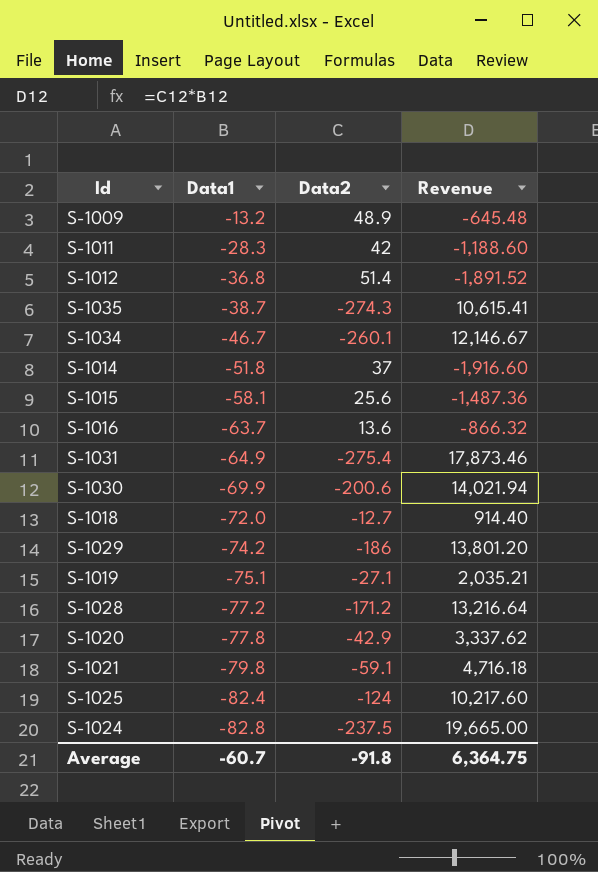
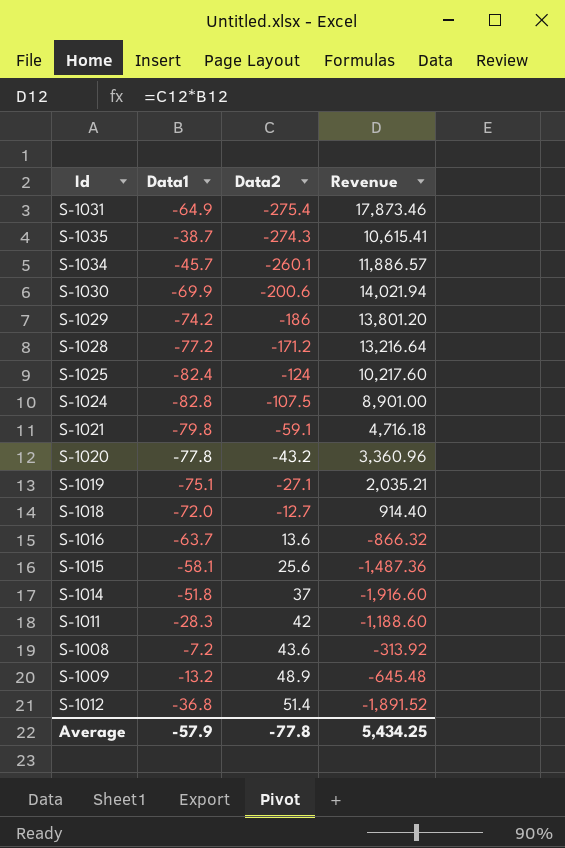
row order: Data1 descending -> Data2 ascending
S-1034 | Data1: -46.7 -> -45.7
S-1034 | Revenue: 12,146.67 -> 11,886.57
S-1024 | Data2: -237.5 -> -107.5
S-1024 | Revenue: 19,665.00 -> 8,901.00
S-1020 | Data2: -42.9 -> -43.2
S-1020 | Revenue: 3,337.62 -> 3,360.96
row S-1008: none -> -7.2 | 43.6 | -313.92
Average | Data1: -60.7 -> -57.9
Average | Data2: -91.8 -> -77.8
Average | Revenue: 6,364.75 -> 5,434.25

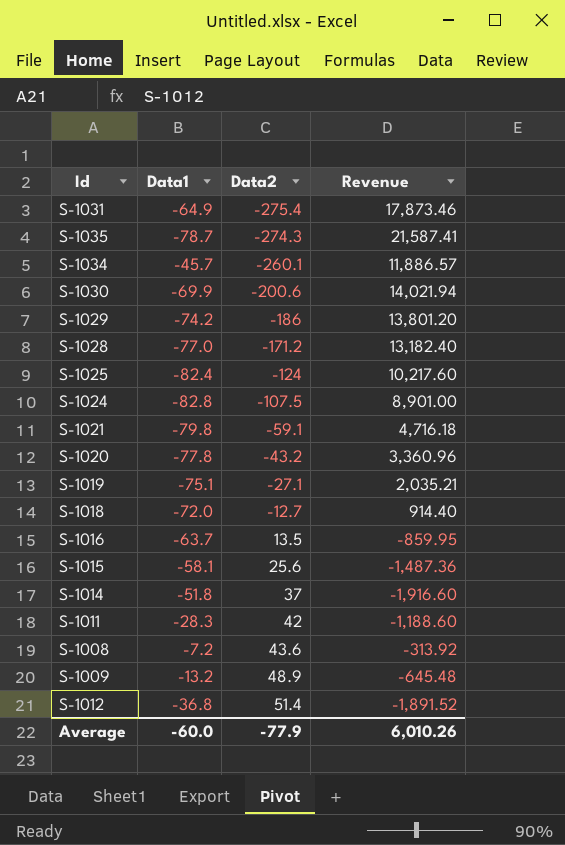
S-1035 | Data1: -38.7 -> -78.7
S-1035 | Revenue: 10,615.41 -> 21,587.41
S-1028 | Data1: -77.2 -> -77.0
S-1028 | Revenue: 13,216.64 -> 13,182.40
S-1016 | Data2: 13.6 -> 13.5
S-1016 | Revenue: -866.32 -> -859.95
Average | Data1: -57.9 -> -60.0
Average | Data2: -77.8 -> -77.9
Average | Revenue: 5,434.25 -> 6,010.26

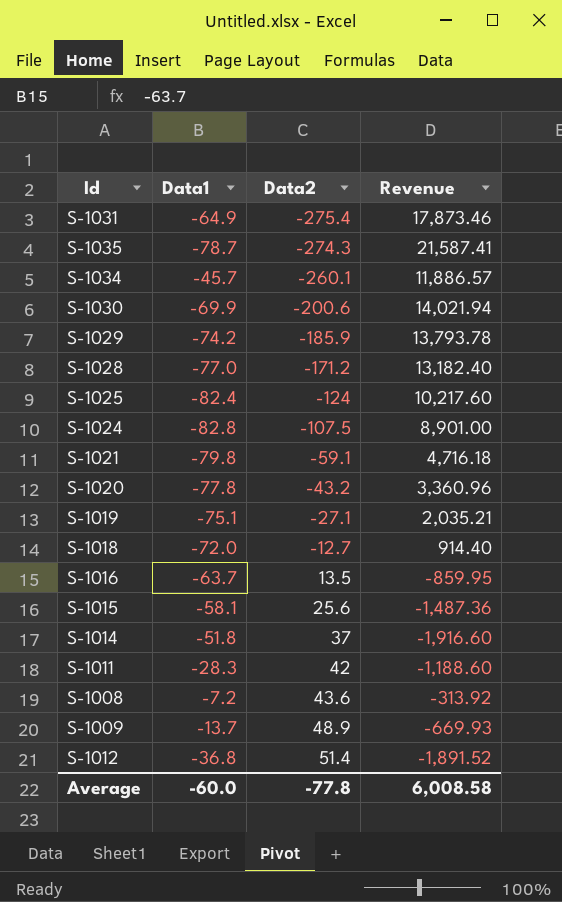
S-1029 | Data2: -186 -> -185.9
S-1029 | Revenue: 13,801.20 -> 13,793.78
S-1009 | Data1: -13.2 -> -13.7
S-1009 | Revenue: -645.48 -> -669.93
Average | Data2: -77.9 -> -77.8
Average | Revenue: 6,010.26 -> 6,008.58

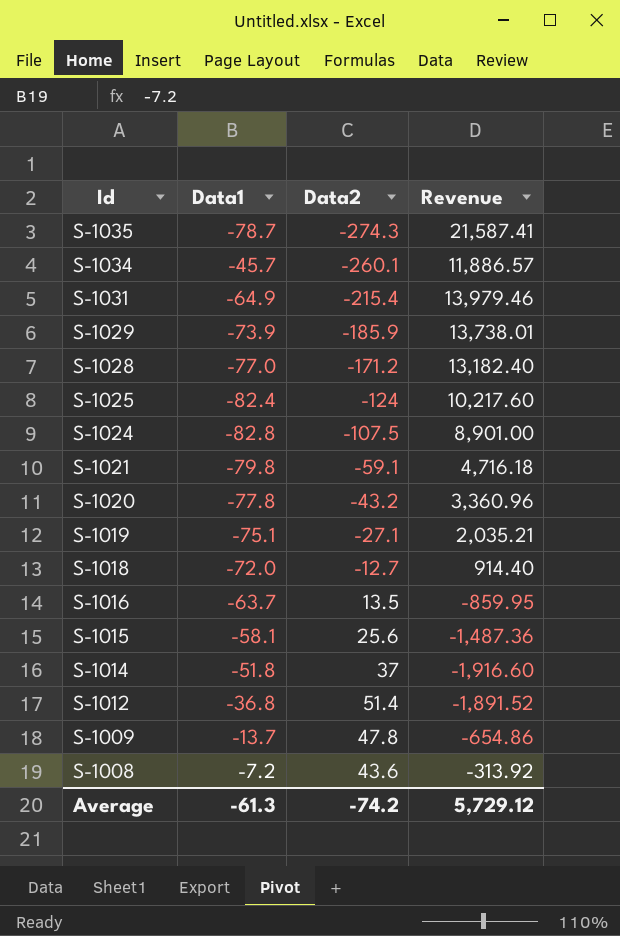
row order: Data2 ascending -> Id descending
row S-1030: -69.9 | -200.6 | 14,021.94 -> none
row S-1011: -28.3 | 42 | -1,188.60 -> none
S-1031 | Data2: -275.4 -> -215.4
S-1031 | Revenue: 17,873.46 -> 13,979.46
S-1029 | Data1: -74.2 -> -73.9
S-1029 | Revenue: 13,793.78 -> 13,738.01
S-1009 | Data2: 48.9 -> 47.8
S-1009 | Revenue: -669.93 -> -654.86
Average | Data1: -60.0 -> -61.3
Average | Data2: -77.8 -> -74.2
Average | Revenue: 6,008.58 -> 5,729.12

